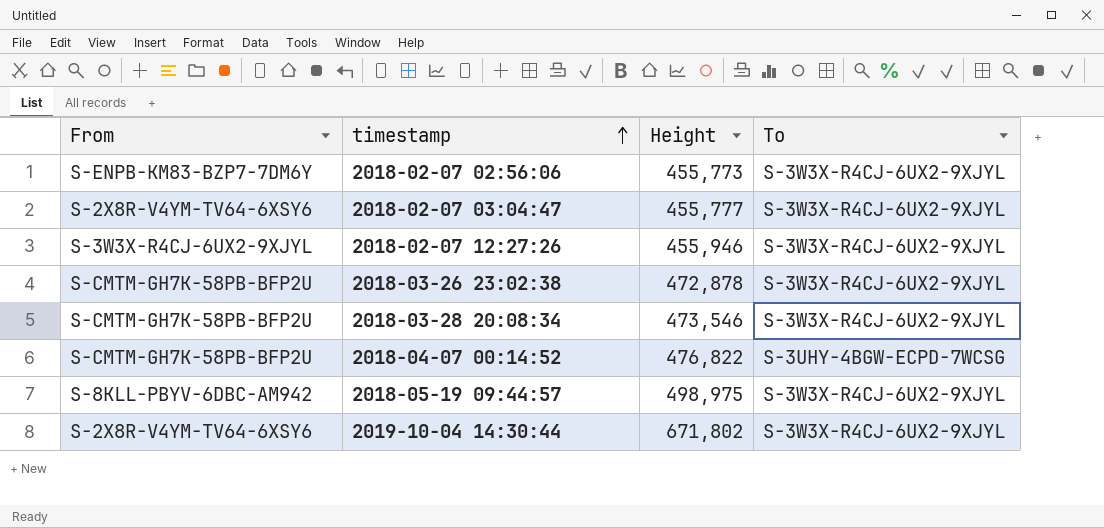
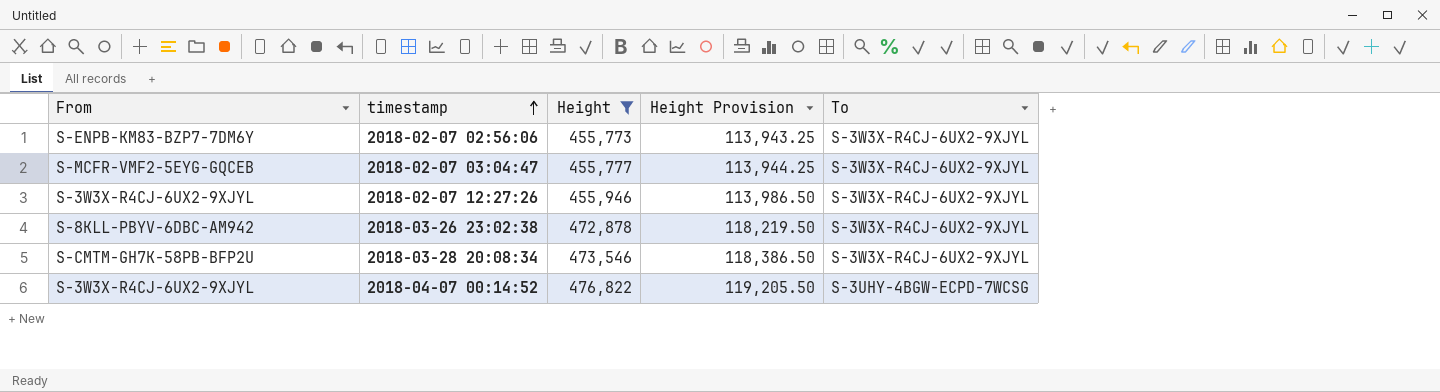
filter: none -> Height <= 476,822
column Height Provision | formula: none -> [Height] * 0.25
2018-02-07 03:04:47 | From: S-2X8R-V4YM-TV64-6XSY6 -> S-MCFR-VMF2-5EYG-GQCEB
2018-03-26 23:02:38 | From: S-CMTM-GH7K-58PB-BFP2U -> S-8KLL-PBYV-6DBC-AM942
2018-04-07 00:14:52 | From: S-CMTM-GH7K-58PB-BFP2U -> S-3W3X-R4CJ-6UX2-9XJYL

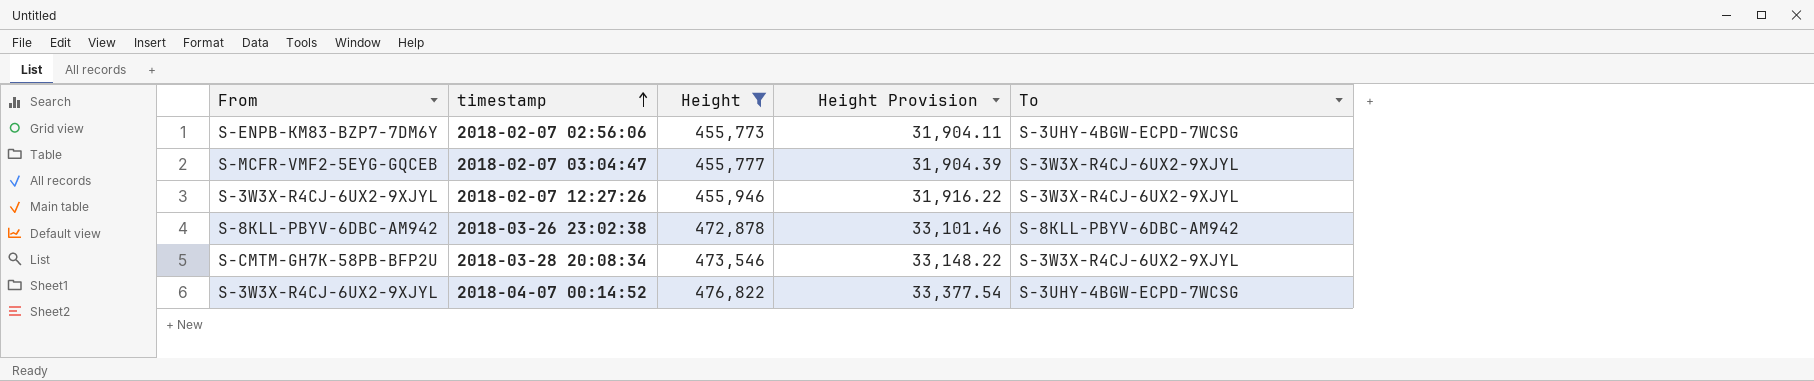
column Height Provision | formula: [Height] * 0.25 -> [Height] * 0.07
2018-02-07 02:56:06 | To: S-3W3X-R4CJ-6UX2-9XJYL -> S-3UHY-4BGW-ECPD-7WCSG
2018-03-26 23:02:38 | To: S-3W3X-R4CJ-6UX2-9XJYL -> S-8KLL-PBYV-6DBC-AM942

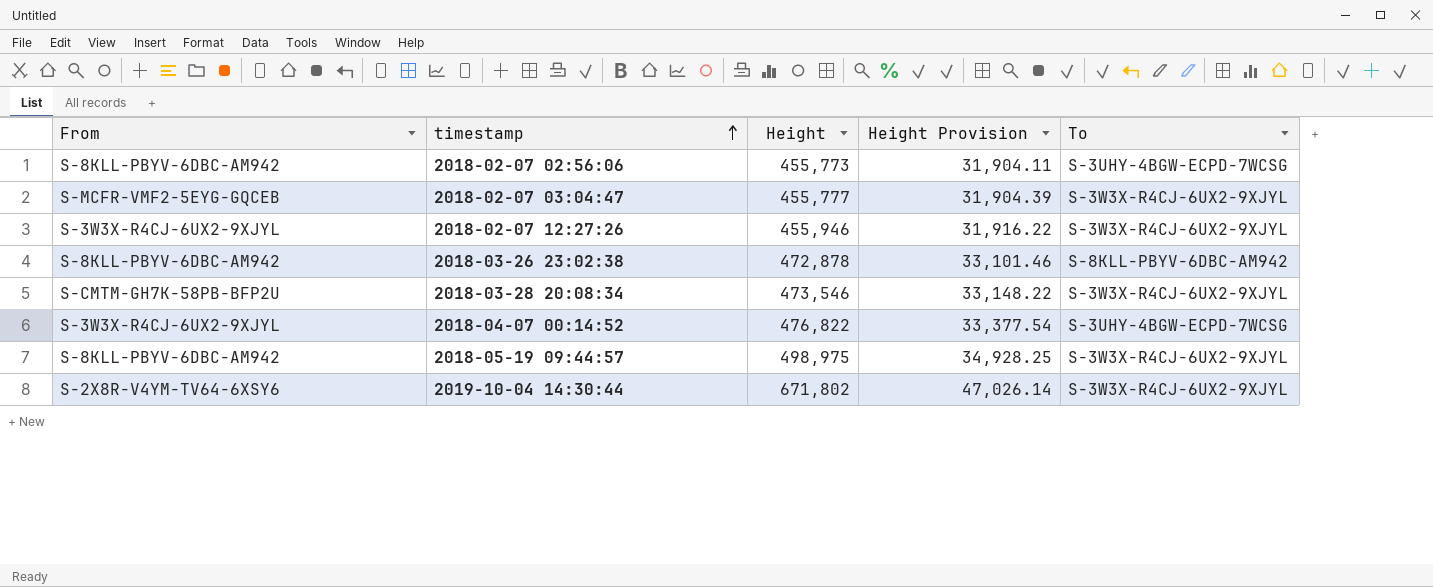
filter: Height <= 476,822 -> none
2018-02-07 02:56:06 | From: S-ENPB-KM83-BZP7-7DM6Y -> S-8KLL-PBYV-6DBC-AM942

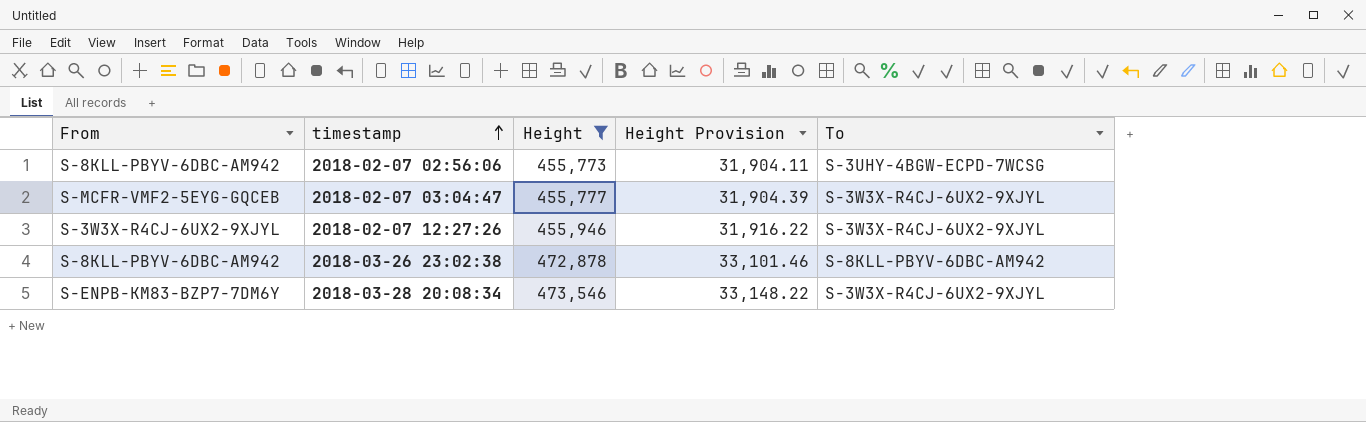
filter: none -> Height <= 473,546
2018-03-28 20:08:34 | From: S-CMTM-GH7K-58PB-BFP2U -> S-ENPB-KM83-BZP7-7DM6Y

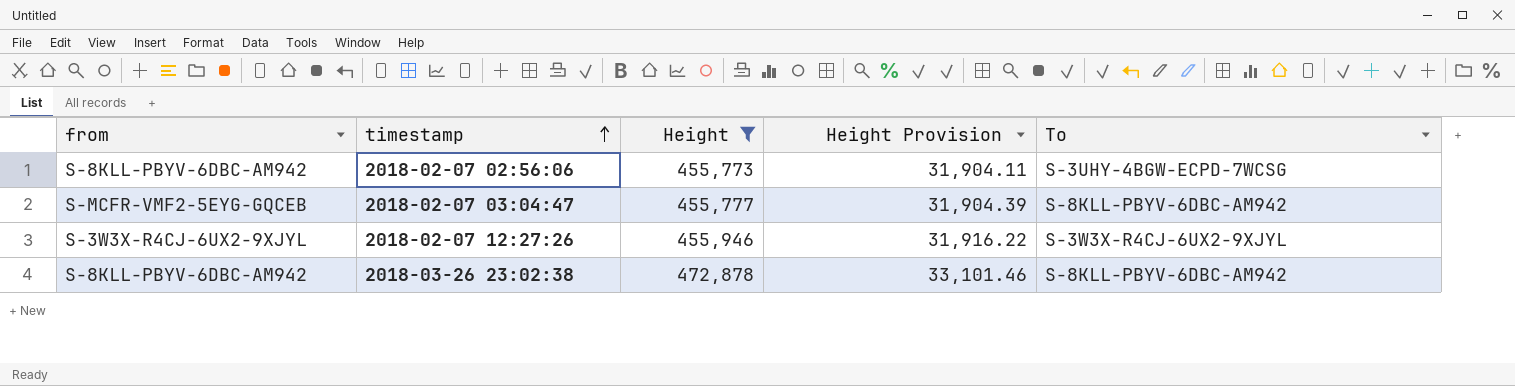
column name: From -> from
row 2018-03-28 20:08:34: S-ENPB-KM83-BZP7-7DM6Y | 473,546 | 33,148.22 | S-3W3X-R4CJ-6UX2-9XJYL -> none
2018-02-07 03:04:47 | To: S-3W3X-R4CJ-6UX2-9XJYL -> S-8KLL-PBYV-6DBC-AM942

